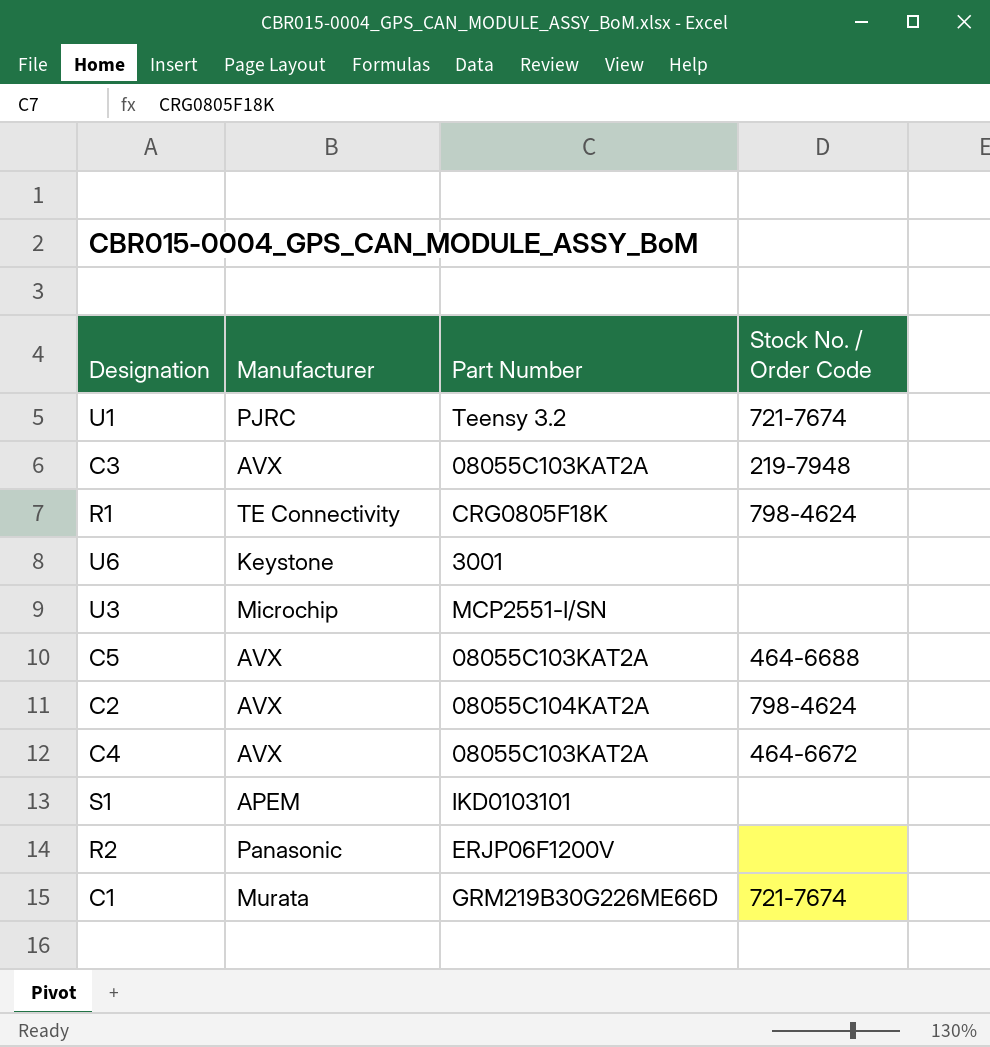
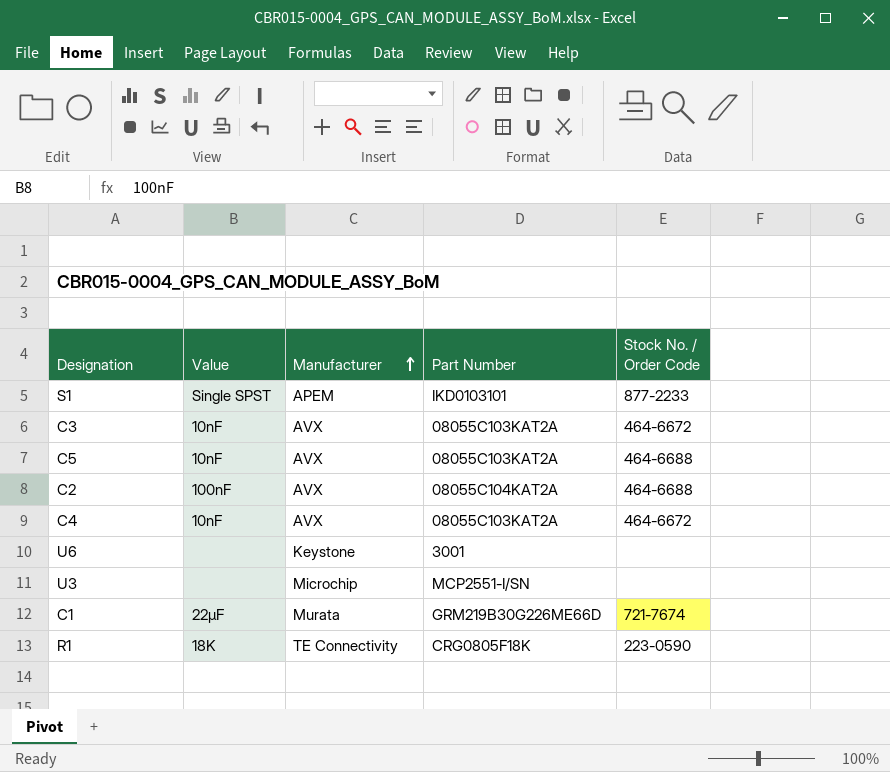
row order: none -> Manufacturer ascending
column Value | position: none -> 2
row U1: PJRC | Teensy 3.2 | 721-7674 -> none
row R2: Panasonic | ERJP06F1200V | none -> none
S1 | Stock No. / Order Code: none -> 877-2233
C3 | Stock No. / Order Code: 219-7948 -> 464-6672
C2 | Stock No. / Order Code: 798-4624 -> 464-6688
R1 | Stock No. / Order Code: 798-4624 -> 223-0590

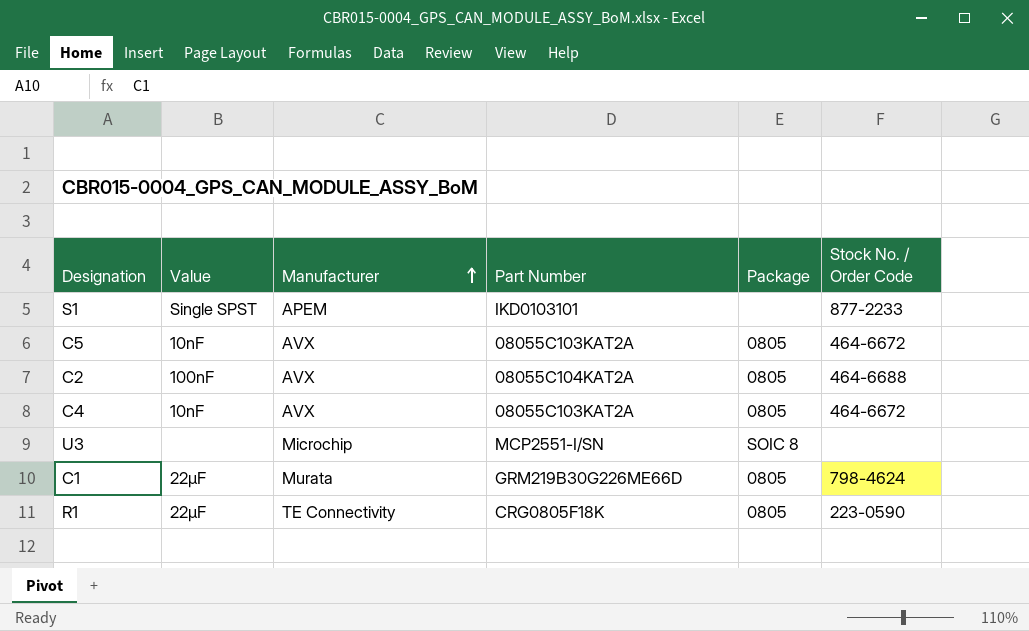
column Package | position: none -> 5
row C3: 10nF | AVX | 08055C103KAT2A | 464-6672 -> none
row U6: none | Keystone | 3001 | none -> none
C5 | Stock No. / Order Code: 464-6688 -> 464-6672
C1 | Stock No. / Order Code: 721-7674 -> 798-4624
R1 | Value: 18K -> 22µF

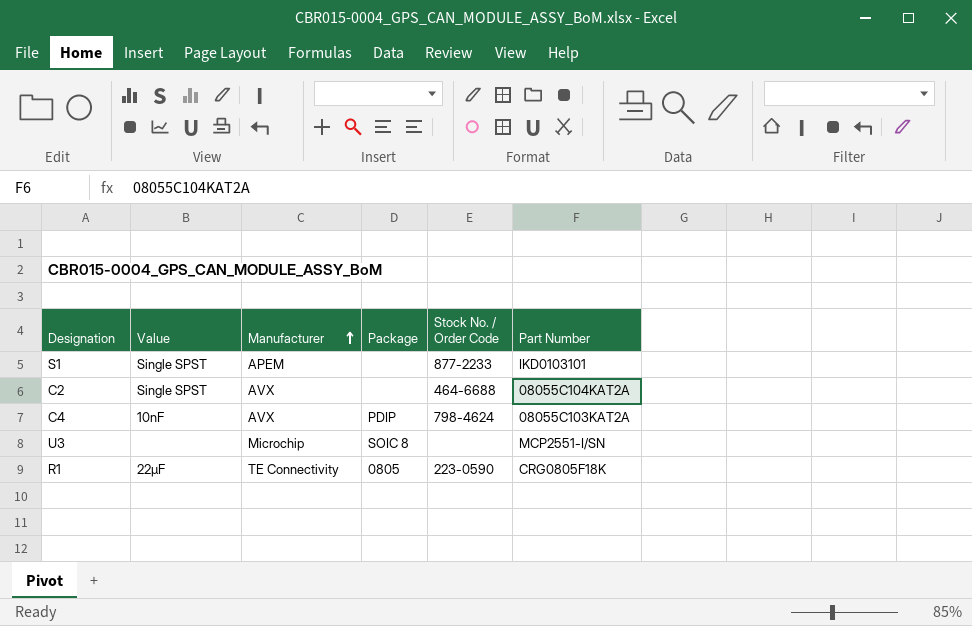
column Part Number | position: 4 -> 6
row C5: 10nF | AVX | 08055C103KAT2A | 0805 | 464-6672 -> none
row C1: 22µF | Murata | GRM219B30G226ME66D | 0805 | 798-4624 -> none
C2 | Value: 100nF -> Single SPST
C2 | Package: 0805 -> none
C4 | Package: 0805 -> PDIP
C4 | Stock No. / Order Code: 464-6672 -> 798-4624

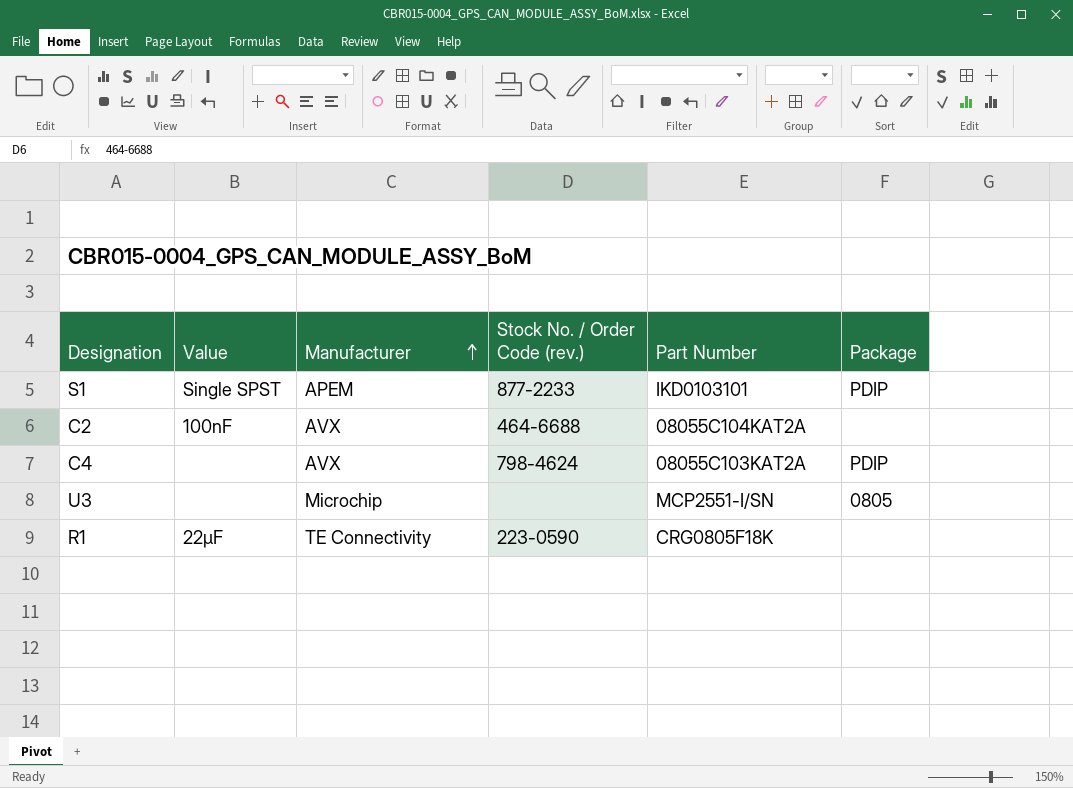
column name: Stock No. / Order Code -> Stock No. / Order Code (rev.)
column Package | position: 4 -> 6
S1 | Package: none -> PDIP
C2 | Value: Single SPST -> 100nF
C4 | Value: 10nF -> none
U3 | Package: SOIC 8 -> 0805
R1 | Package: 0805 -> none

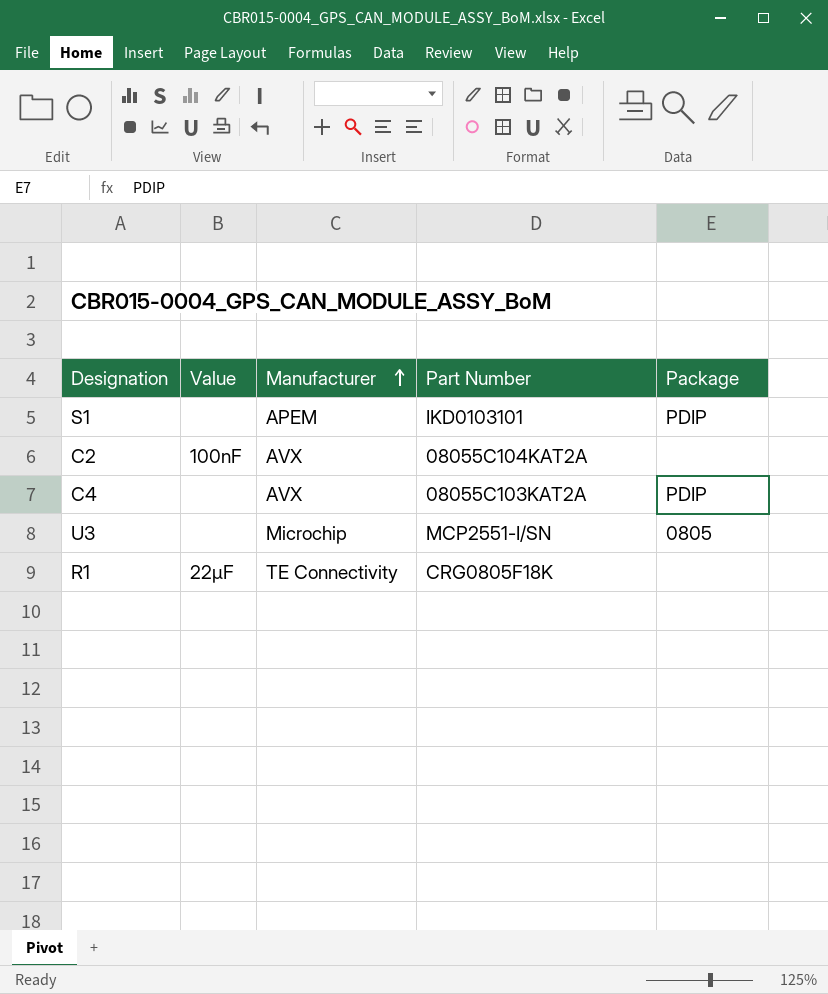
column Stock No. / Order Code (rev.) | position: 4 -> none
S1 | Value: Single SPST -> none

